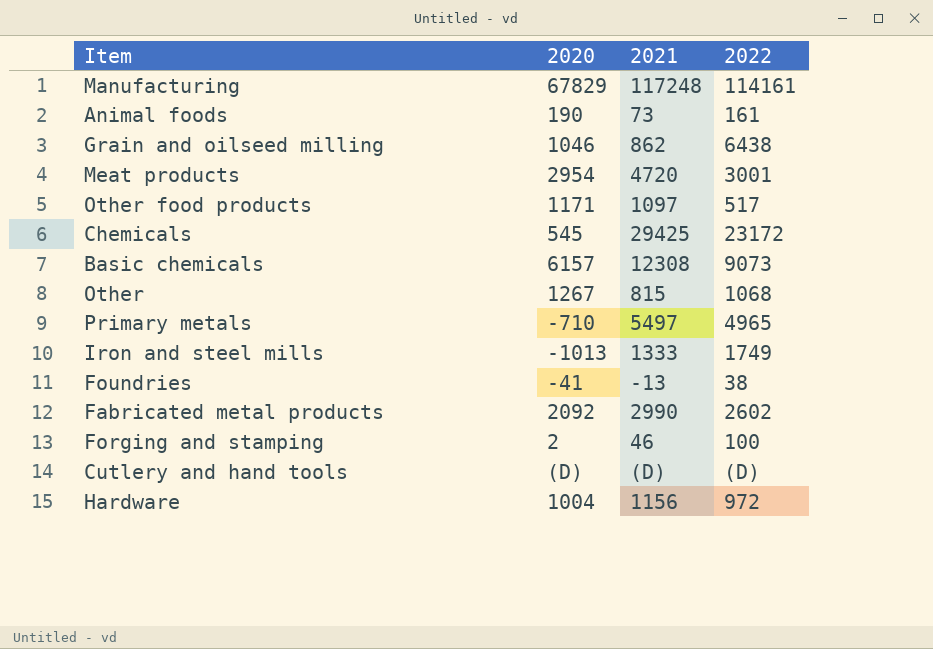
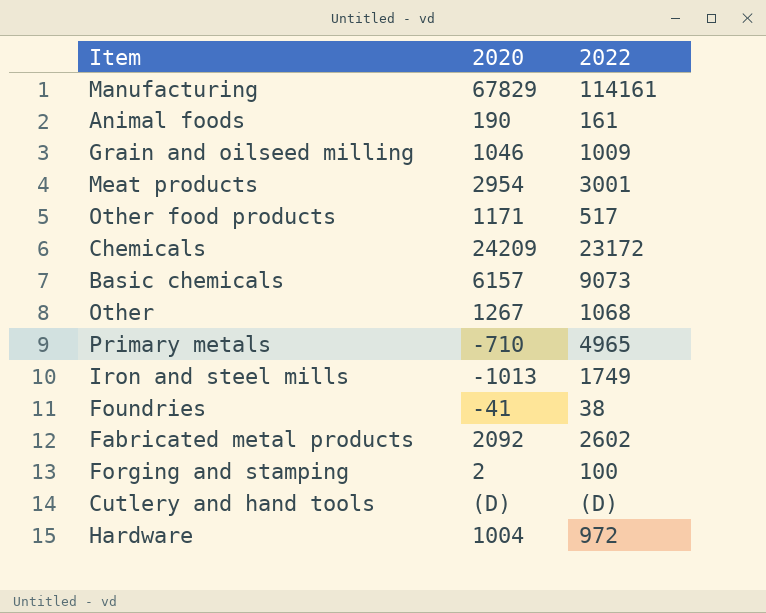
column 2021 | position: 3 -> none
Grain and oilseed milling | 2022: 6438 -> 1009
Chemicals | 2020: 545 -> 24209

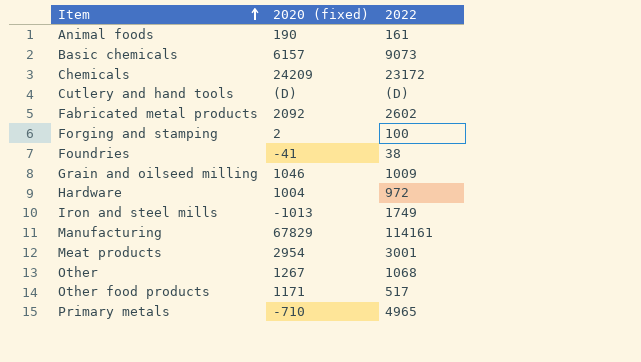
row order: none -> Item ascending
column name: 2020 -> 2020 (fixed)

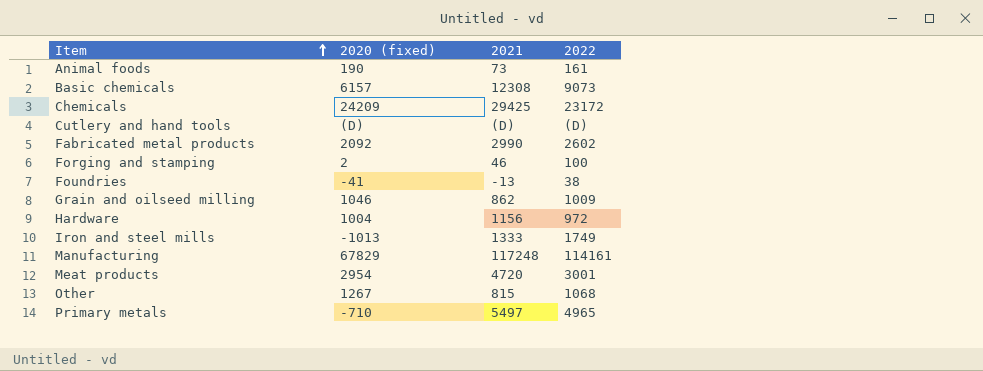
column 2021 | position: none -> 3
row Other food products: 1171 | 517 -> none

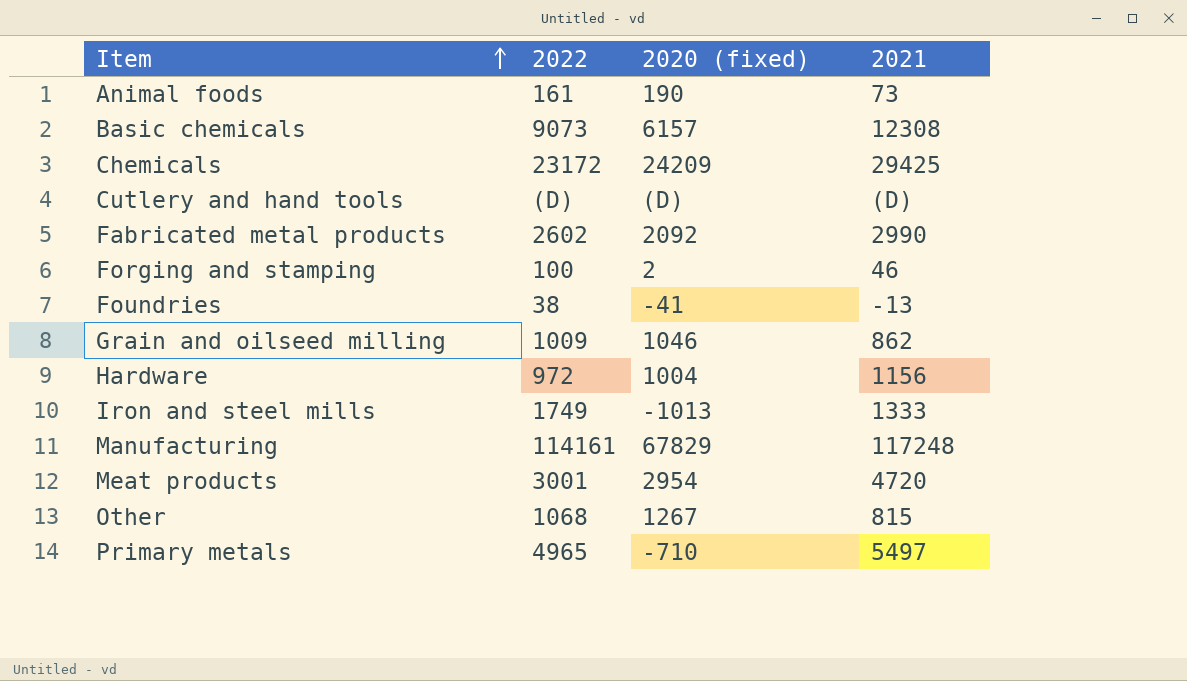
column 2022 | position: 4 -> 2

